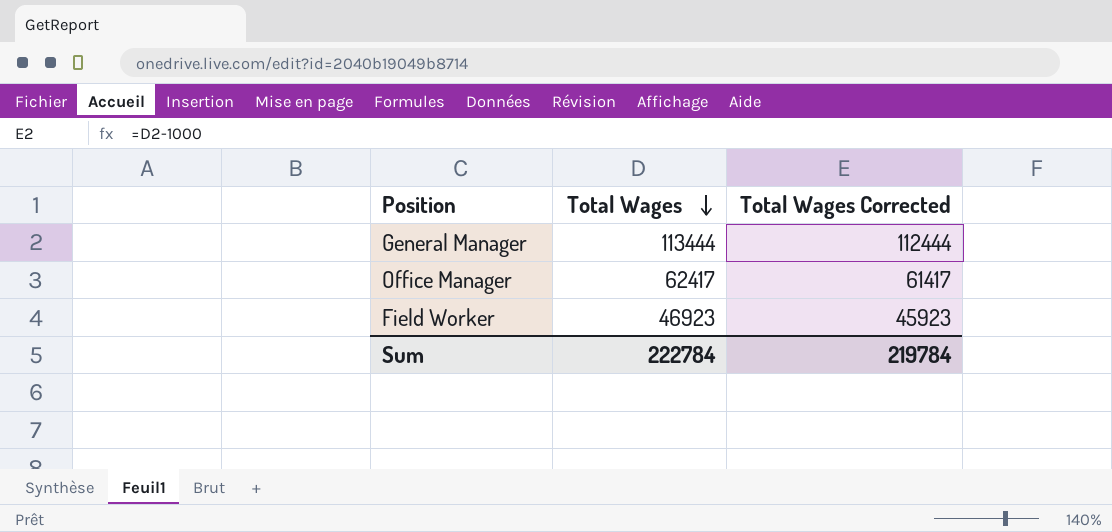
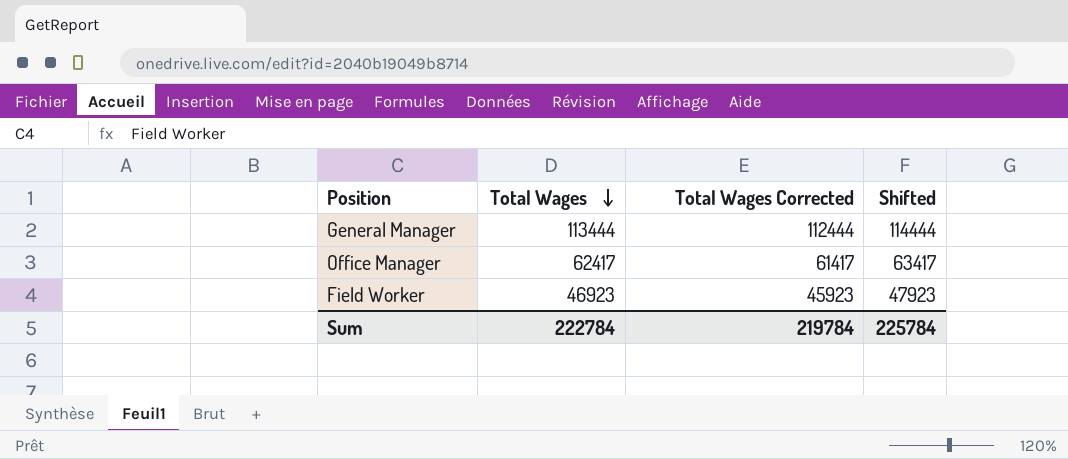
column Shifted | formula: none -> [Total Wages] + 1000

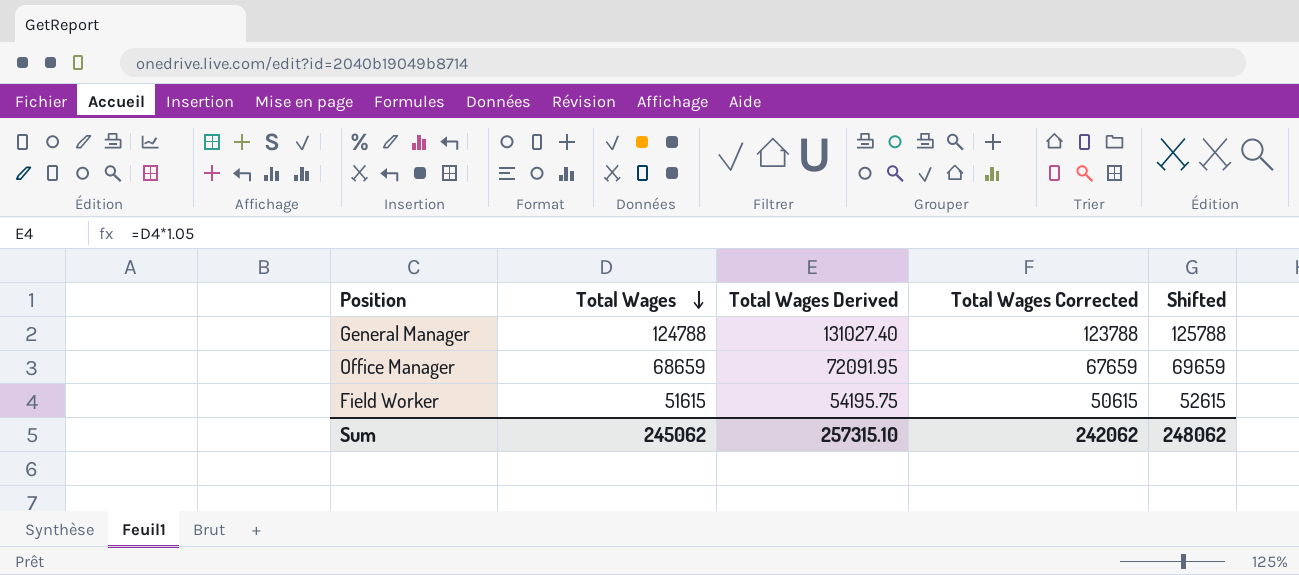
column Total Wages Derived | formula: none -> [Total Wages] * 1.05
General Manager | Total Wages: 113444 -> 124788
General Manager | Total Wages Corrected: 112444 -> 123788
General Manager | Shifted: 114444 -> 125788
Office Manager | Total Wages: 62417 -> 68659
Office Manager | Total Wages Corrected: 61417 -> 67659
Office Manager | Shifted: 63417 -> 69659
Field Worker | Total Wages: 46923 -> 51615
Field Worker | Total Wages Corrected: 45923 -> 50615
Field Worker | Shifted: 47923 -> 52615
Sum | Total Wages: 222784 -> 245062
Sum | Total Wages Corrected: 219784 -> 242062
Sum | Shifted: 225784 -> 248062

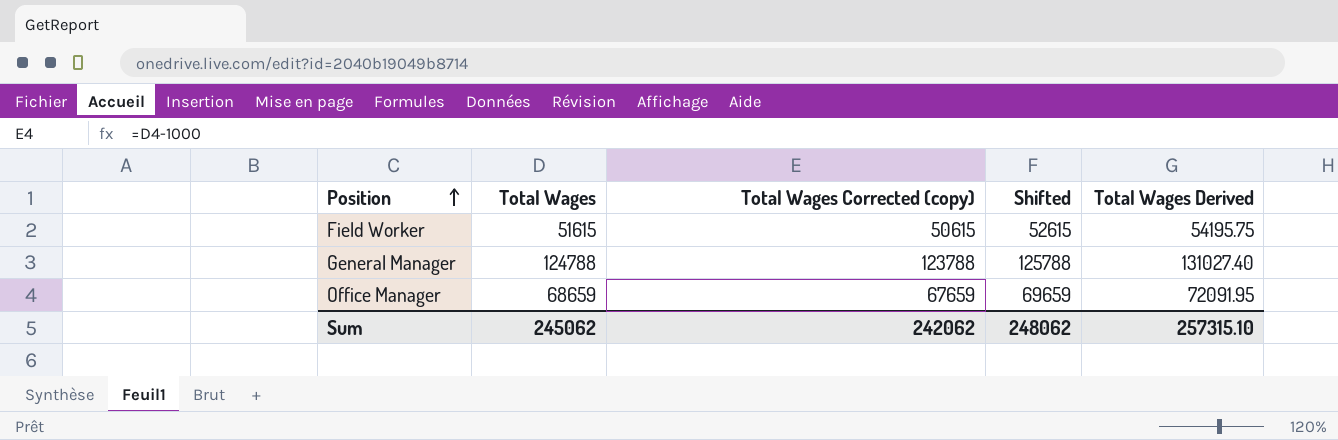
row order: Total Wages descending -> Position ascending
column name: Total Wages Corrected -> Total Wages Corrected (copy)
column Total Wages Derived | position: 3 -> 5

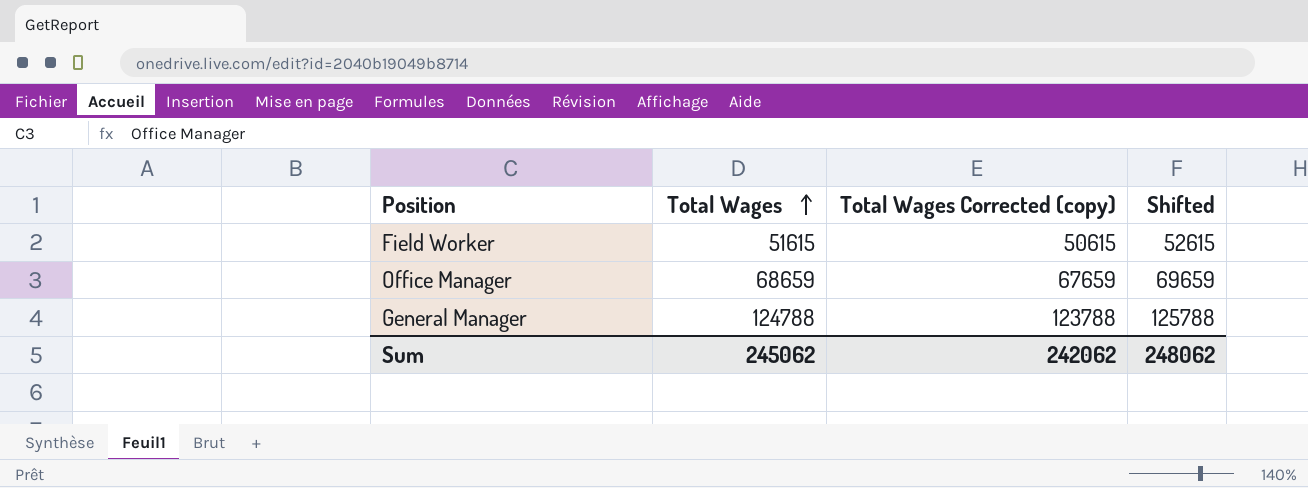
row order: Position ascending -> Total Wages ascending
column Total Wages Derived | formula: [Total Wages] * 1.05 -> none

